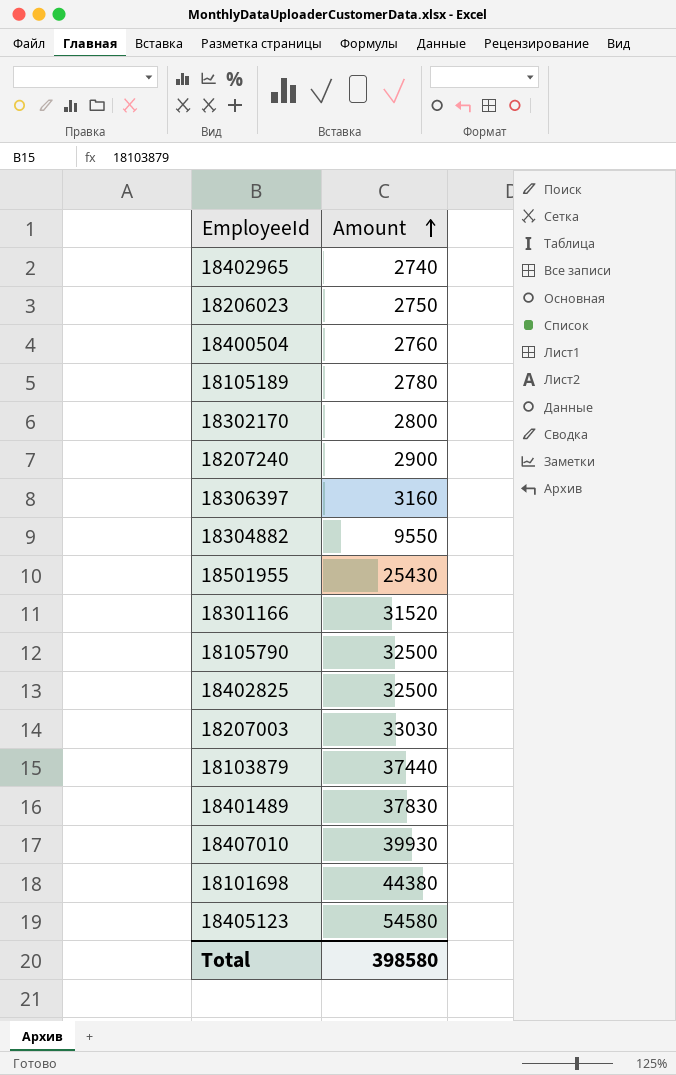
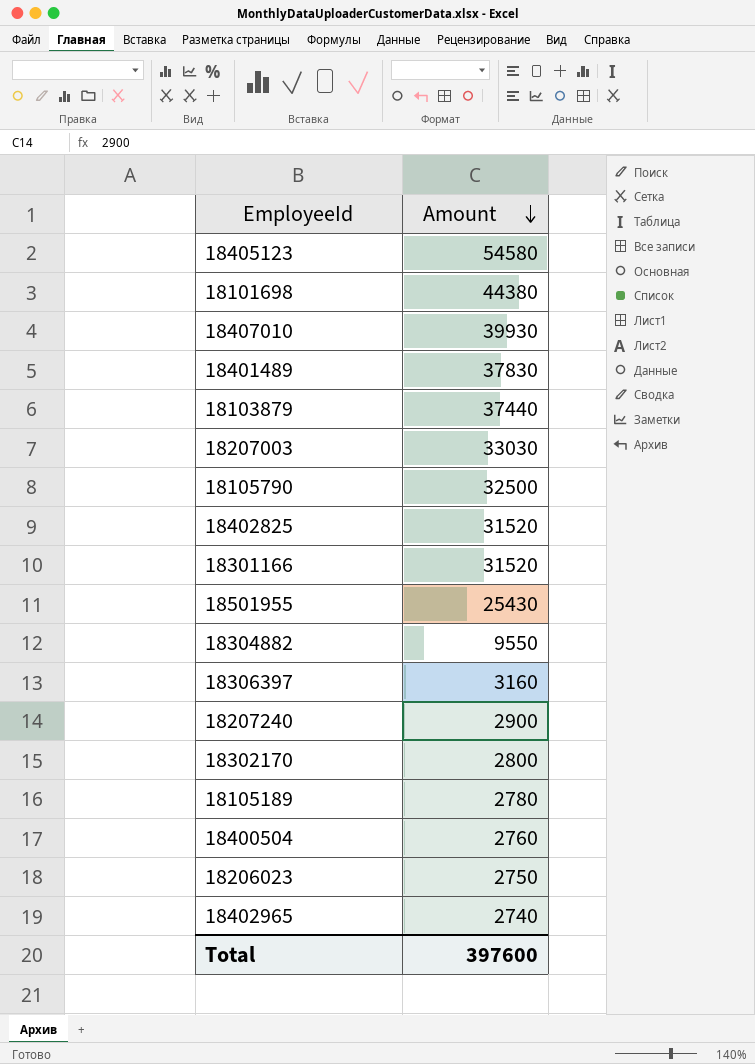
row order: Amount ascending -> Amount descending
18402825 | Amount: 32500 -> 31520
Total | Amount: 398580 -> 397600

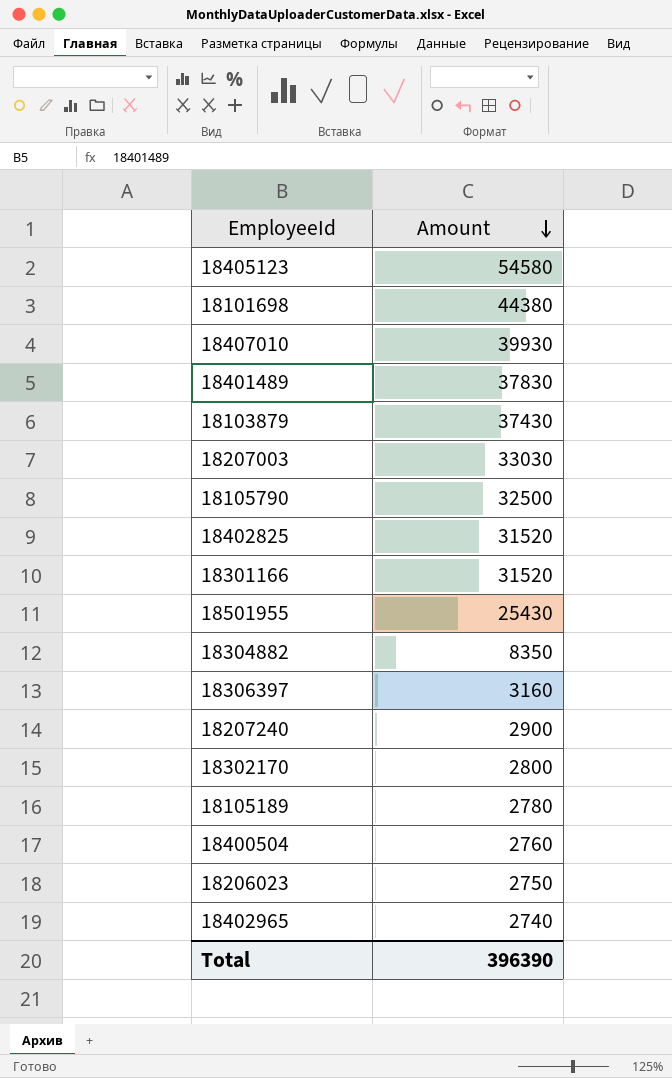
18103879 | Amount: 37440 -> 37430
18304882 | Amount: 9550 -> 8350
Total | Amount: 397600 -> 396390

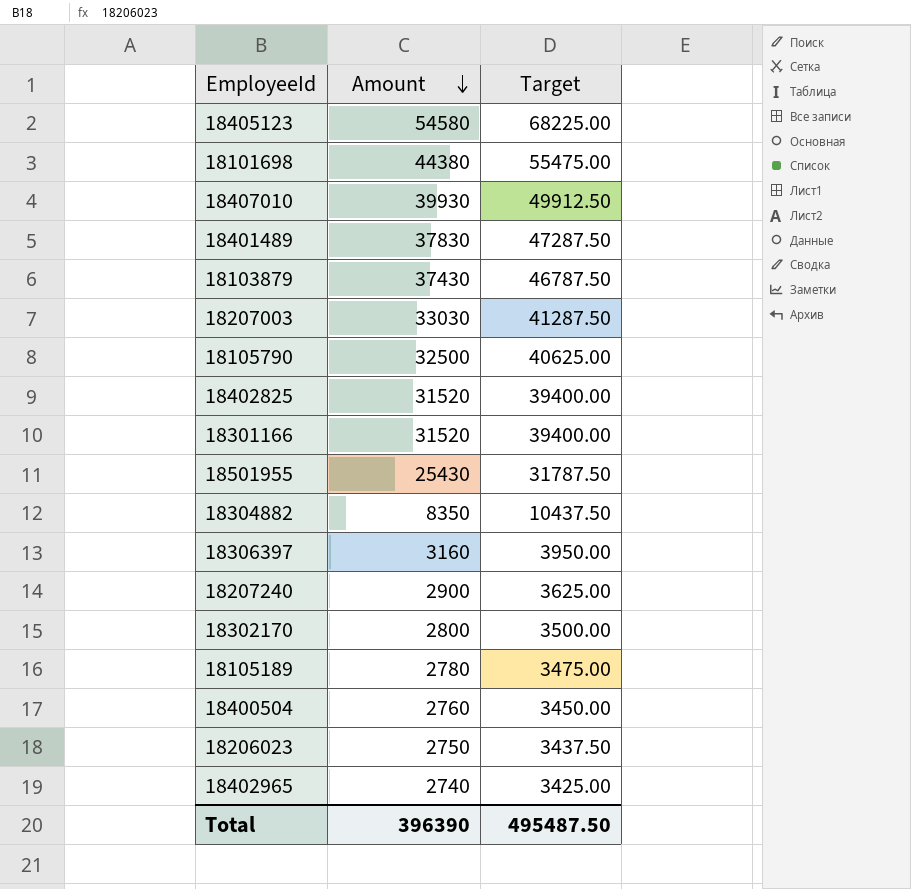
column Target | formula: none -> [Amount] * 1.25

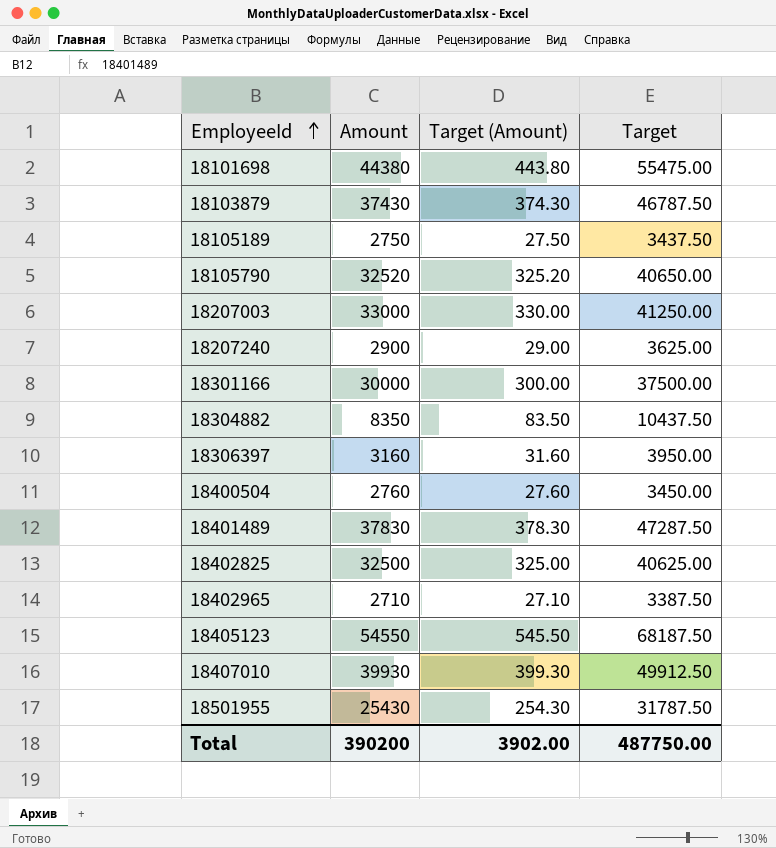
row order: Amount descending -> EmployeeId ascending
column Target (Amount) | formula: none -> [Amount] * 0.01
row 18302170: 2800 | 3500.00 -> none
row 18206023: 2750 | 3437.50 -> none
18105189 | Amount: 2780 -> 2750
18105189 | Target: 3475.00 -> 3437.50
18105790 | Amount: 32500 -> 32520
18105790 | Target: 40625.00 -> 40650.00
18207003 | Amount: 33030 -> 33000
18207003 | Target: 41287.50 -> 41250.00
18301166 | Amount: 31520 -> 30000
18301166 | Target: 39400.00 -> 37500.00
18402825 | Amount: 31520 -> 32500
18402825 | Target: 39400.00 -> 40625.00
18402965 | Amount: 2740 -> 2710
18402965 | Target: 3425.00 -> 3387.50
18405123 | Amount: 54580 -> 54550
18405123 | Target: 68225.00 -> 68187.50
Total | Amount: 396390 -> 390200
Total | Target: 495487.50 -> 487750.00

